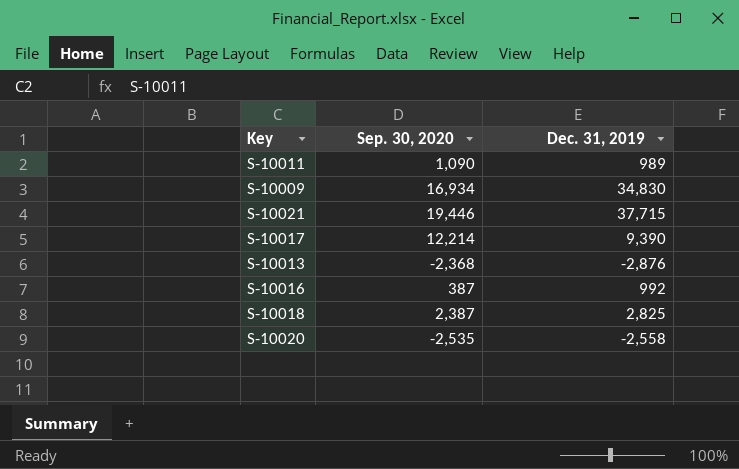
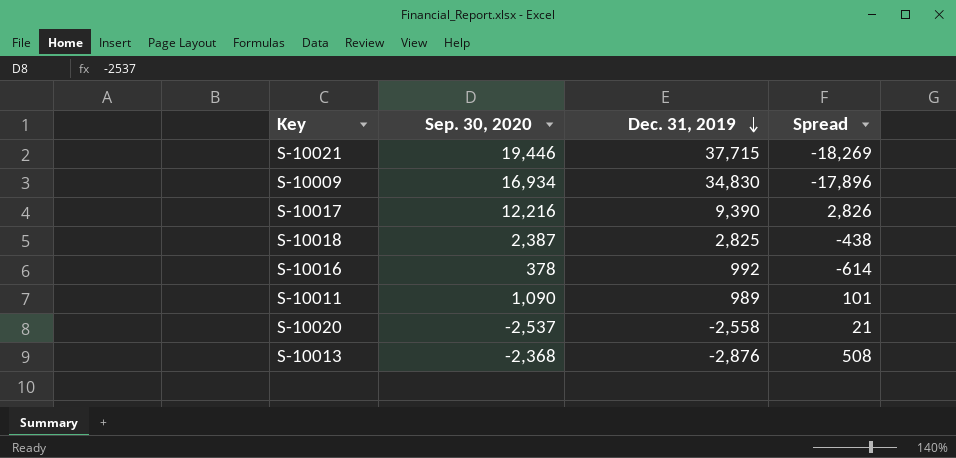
row order: none -> Dec. 31, 2019 descending
column Spread | formula: none -> [Sep. 30, 2020] - [Dec. 31, 2019]
S-10017 | Sep. 30, 2020: 12,214 -> 12,216
S-10016 | Sep. 30, 2020: 387 -> 378
S-10020 | Sep. 30, 2020: -2,535 -> -2,537

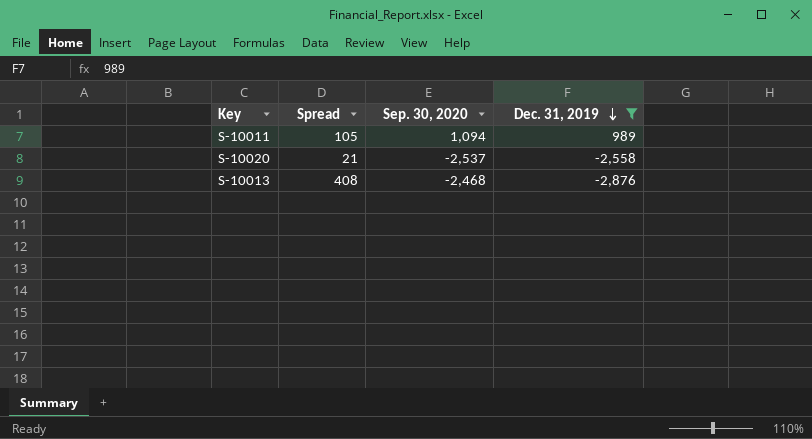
filter: none -> Dec. 31, 2019 <= 989
column Spread | position: 4 -> 2
S-10011 | Spread: 101 -> 105
S-10011 | Sep. 30, 2020: 1,090 -> 1,094
S-10013 | Spread: 508 -> 408
S-10013 | Sep. 30, 2020: -2,368 -> -2,468

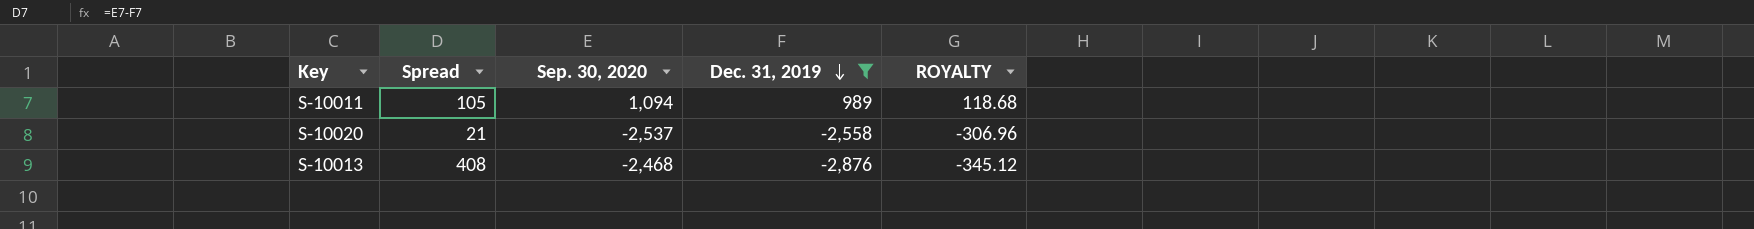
column ROYALTY | formula: none -> [Dec. 31, 2019] * 0.12

